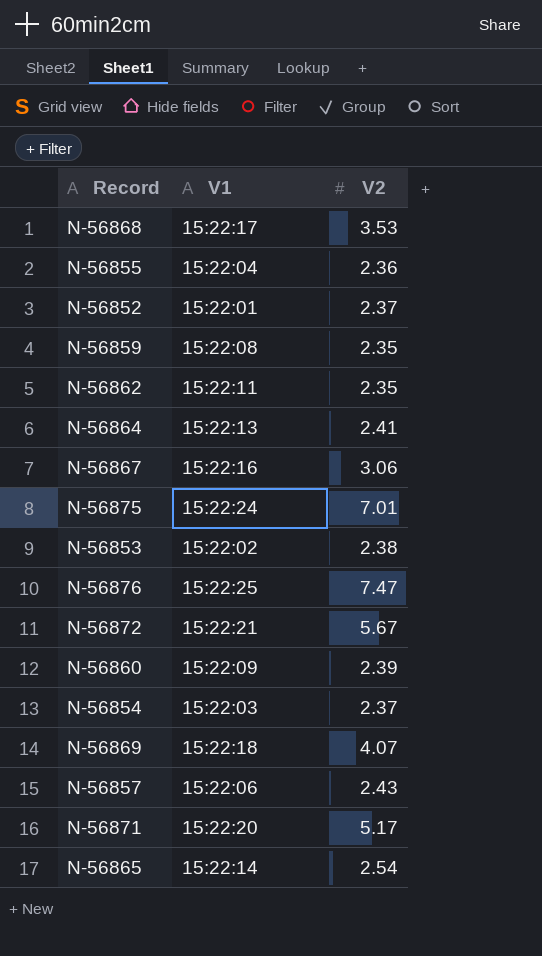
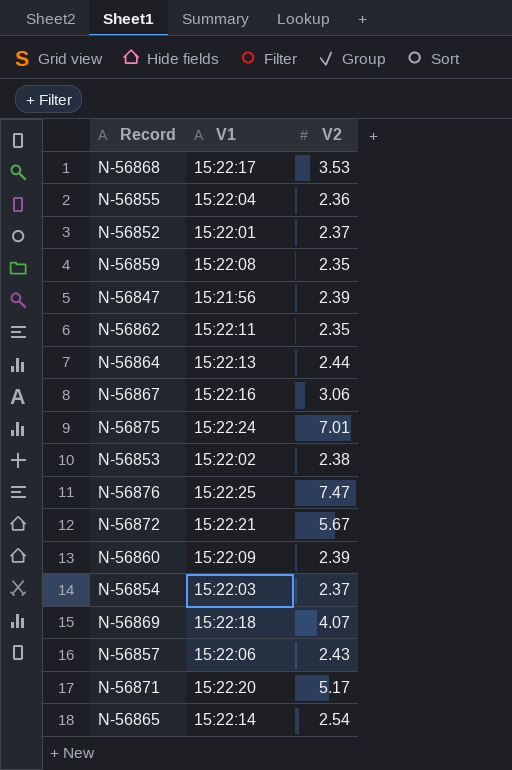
row N-56847: none -> 15:21:56 | 2.39
N-56864 | V2: 2.41 -> 2.44

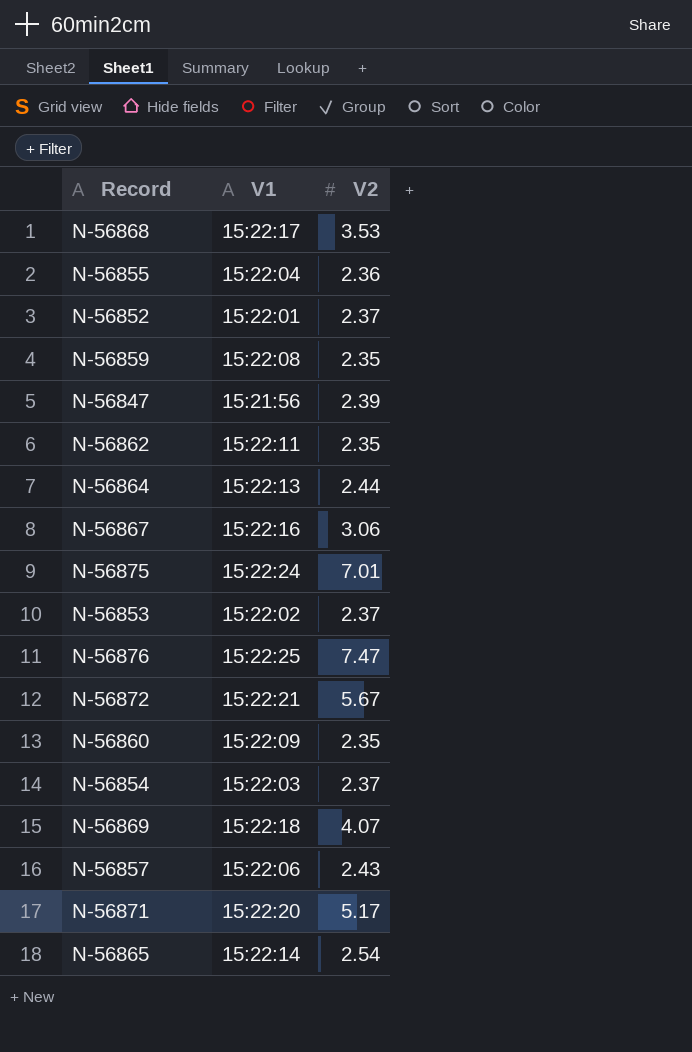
N-56853 | V2: 2.38 -> 2.37
N-56860 | V2: 2.39 -> 2.35

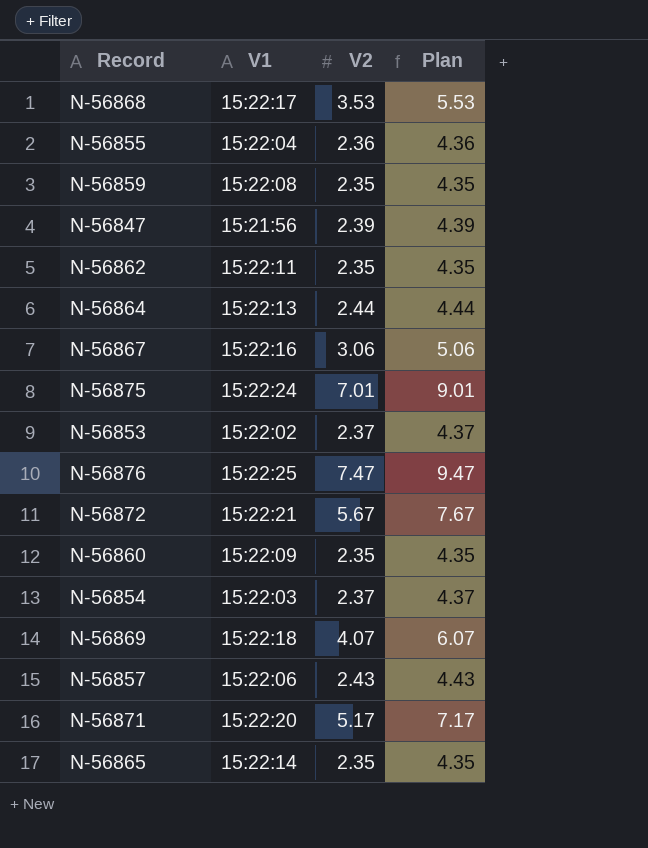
column Plan | formula: none -> [V2] + 2
row N-56852: 15:22:01 | 2.37 -> none
N-56865 | V2: 2.54 -> 2.35

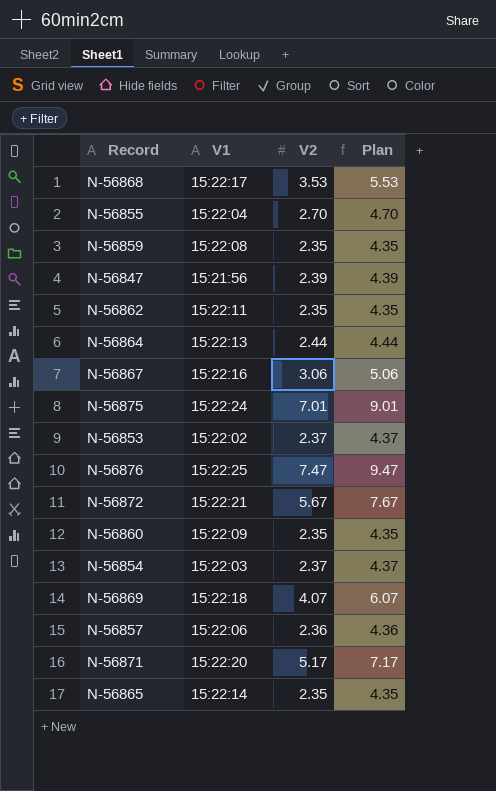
N-56855 | V2: 2.36 -> 2.70
N-56855 | Plan: 4.36 -> 4.70
N-56857 | V2: 2.43 -> 2.36
N-56857 | Plan: 4.43 -> 4.36

